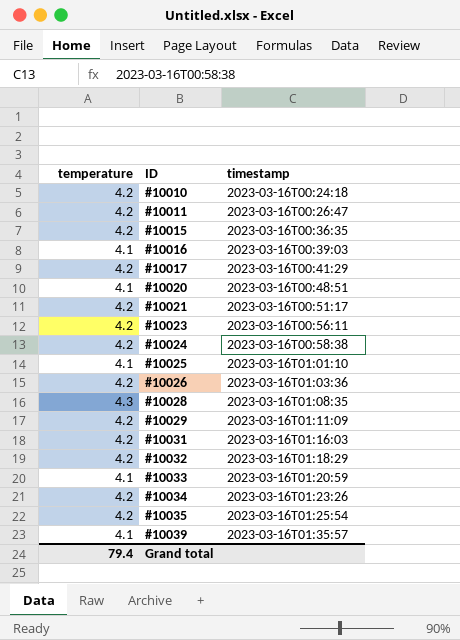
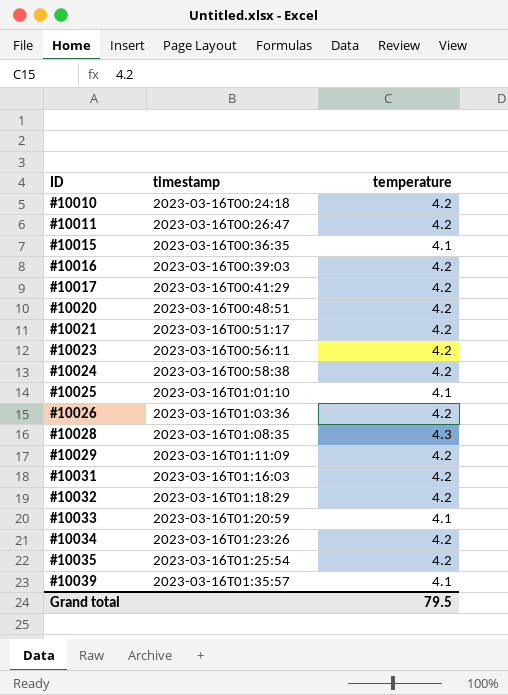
column temperature | position: 1 -> 3
#10015 | temperature: 4.2 -> 4.1
#10016 | temperature: 4.1 -> 4.2
#10020 | temperature: 4.1 -> 4.2
Grand total | temperature: 79.4 -> 79.5

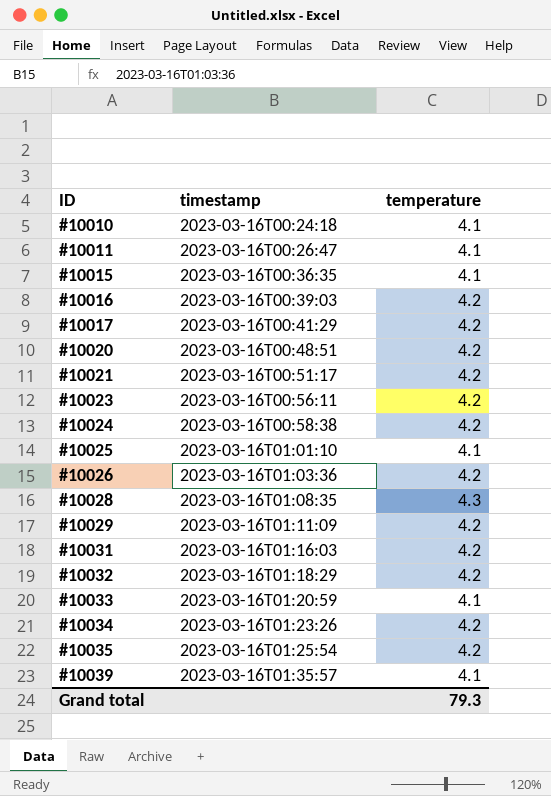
#10010 | temperature: 4.2 -> 4.1
#10011 | temperature: 4.2 -> 4.1
Grand total | temperature: 79.5 -> 79.3

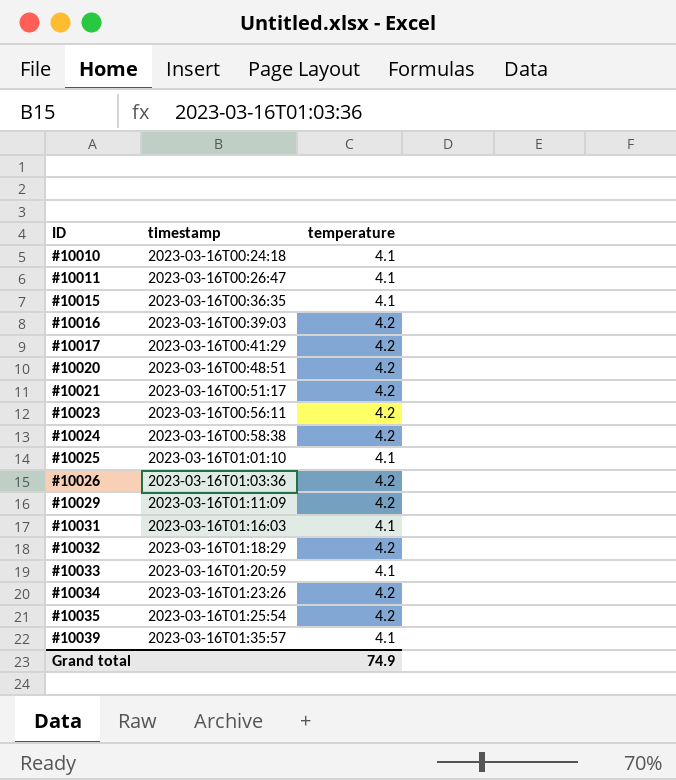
row #10028: 2023-03-16T01:08:35 | 4.3 -> none
#10031 | temperature: 4.2 -> 4.1
Grand total | temperature: 79.3 -> 74.9

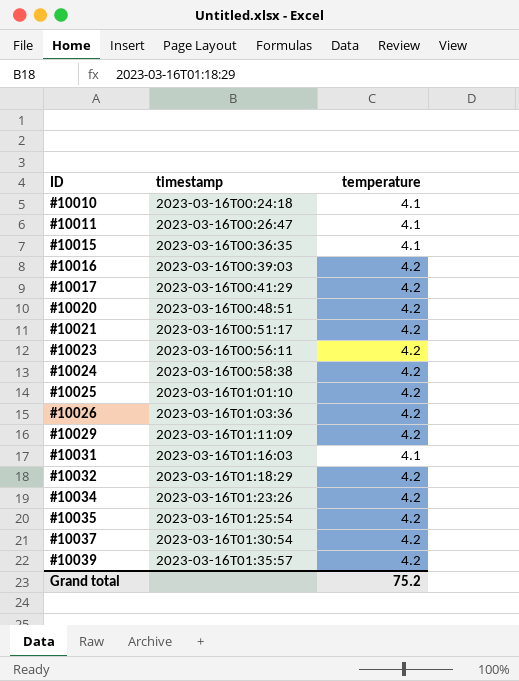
row #10033: 2023-03-16T01:20:59 | 4.1 -> none
#10025 | temperature: 4.1 -> 4.2
row #10037: none -> 2023-03-16T01:30:54 | 4.2
#10039 | temperature: 4.1 -> 4.2
Grand total | temperature: 74.9 -> 75.2

